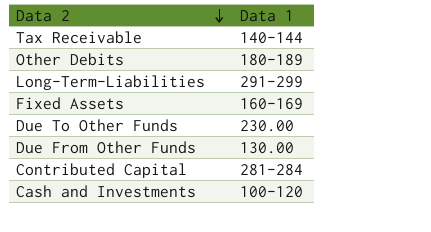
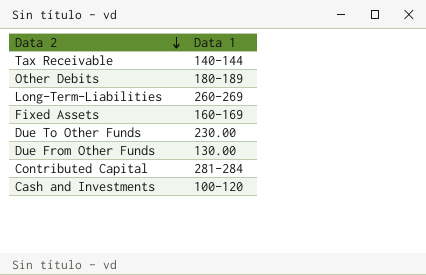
Long-Term-Liabilities | Data 1: 291-299 -> 260-269

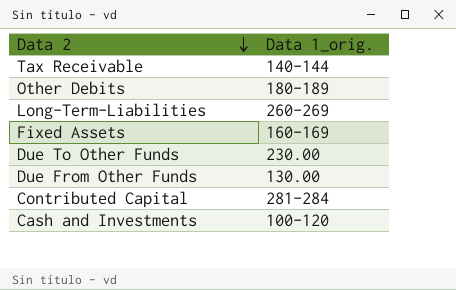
column name: Data 1 -> Data 1_orig.

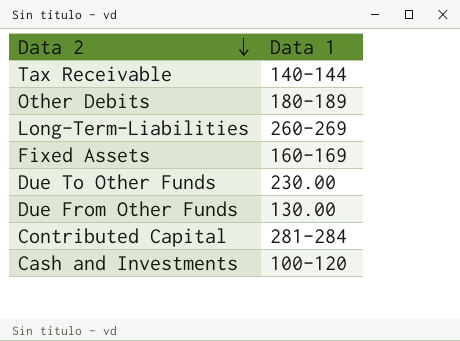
column name: Data 1_orig. -> Data 1

